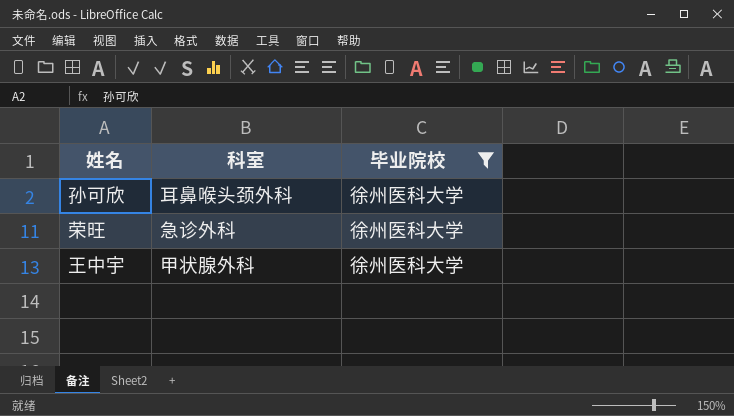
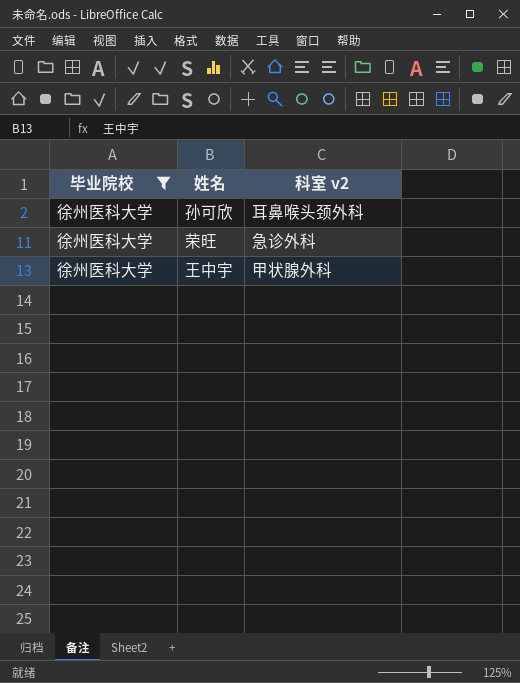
column 毕业院校 | position: 3 -> 1
column name: 科室 -> 科室 v2

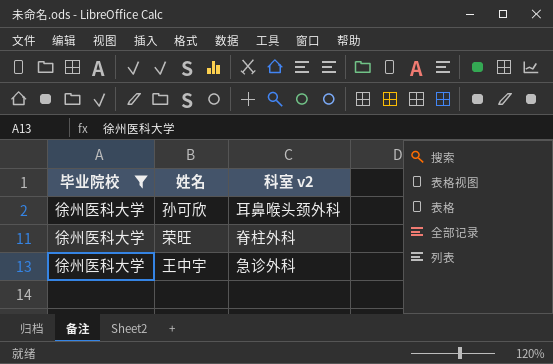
荣旺 | 科室 v2: 急诊外科 -> 脊柱外科
王中宇 | 科室 v2: 甲状腺外科 -> 急诊外科

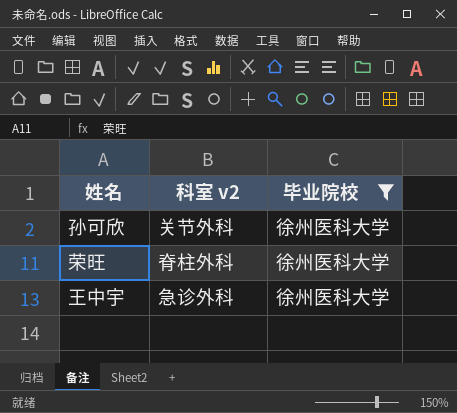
column 毕业院校 | position: 1 -> 3
孙可欣 | 科室 v2: 耳鼻喉头颈外科 -> 关节外科

